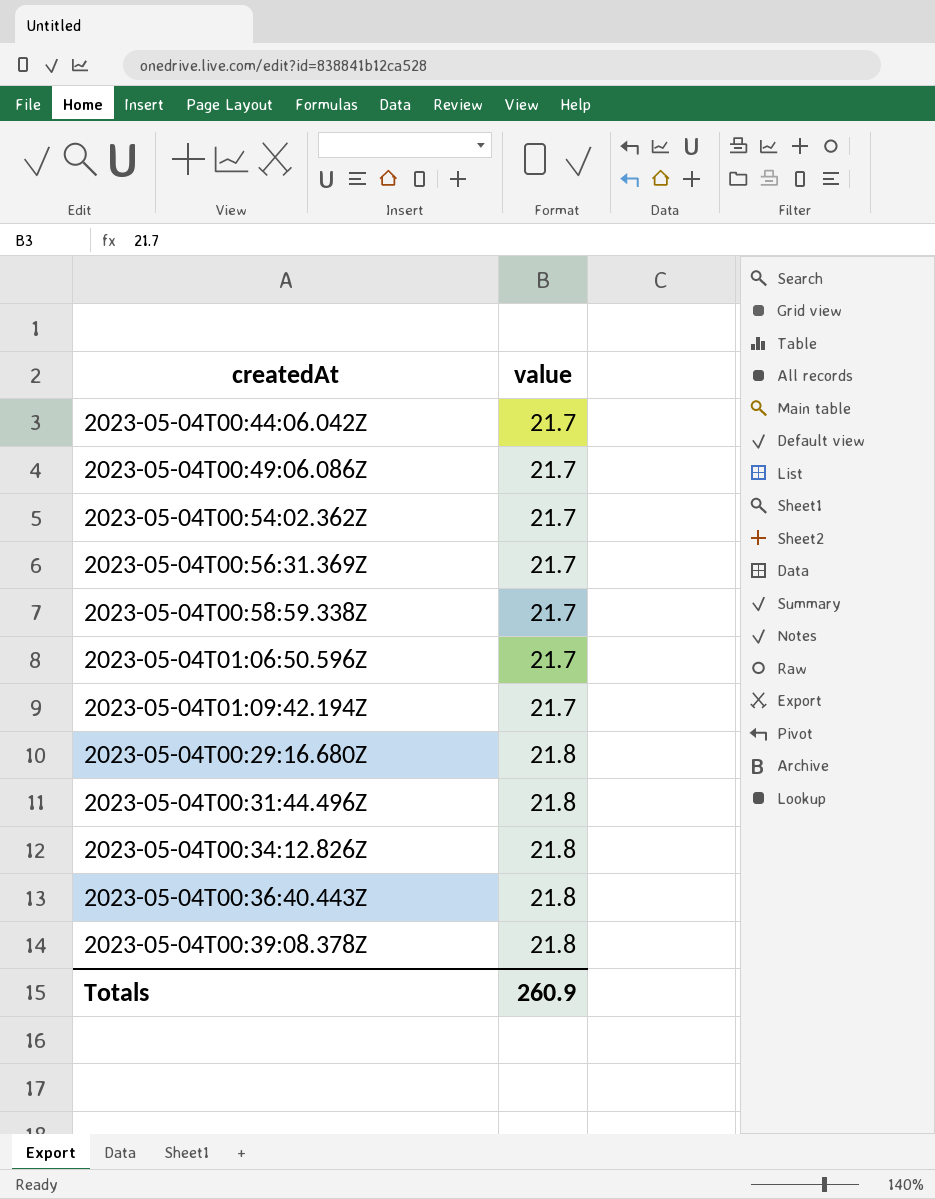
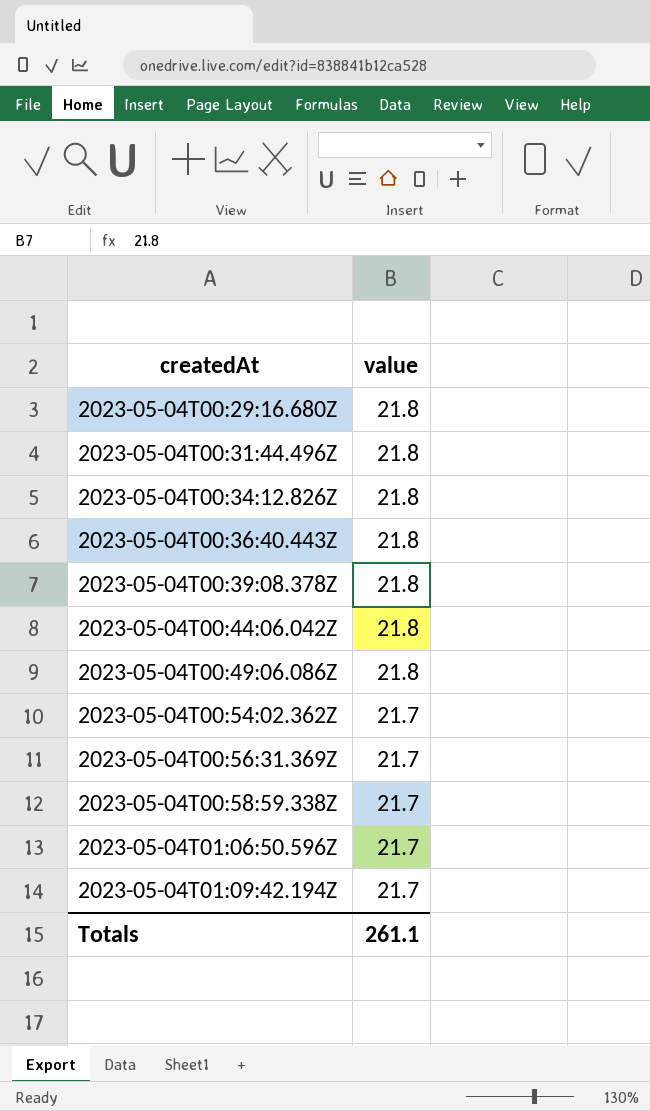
row order: value ascending -> createdAt ascending
2023-05-04T00:44:06.042Z | value: 21.7 -> 21.8
2023-05-04T00:49:06.086Z | value: 21.7 -> 21.8
Totals | value: 260.9 -> 261.1

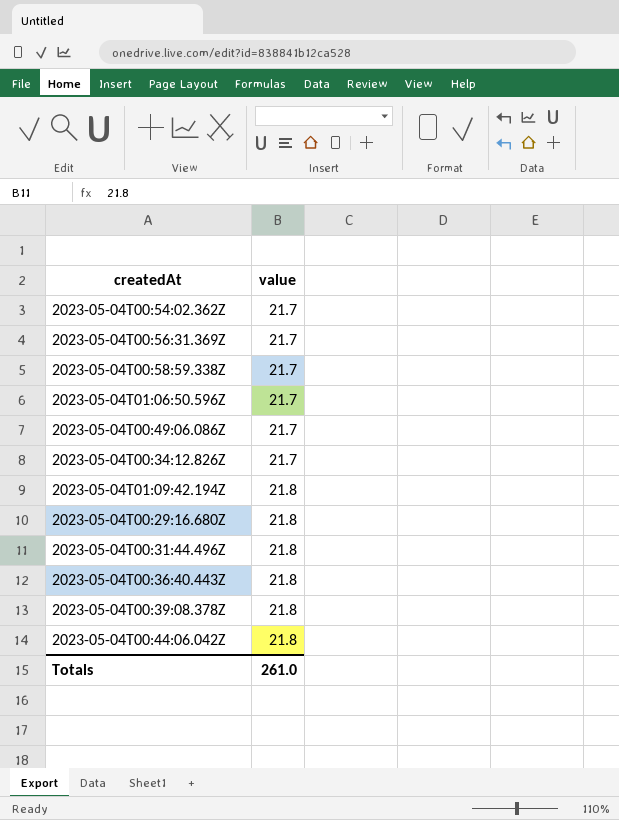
row order: createdAt ascending -> value ascending
2023-05-04T00:49:06.086Z | value: 21.8 -> 21.7
2023-05-04T00:34:12.826Z | value: 21.8 -> 21.7
2023-05-04T01:09:42.194Z | value: 21.7 -> 21.8
Totals | value: 261.1 -> 261.0

